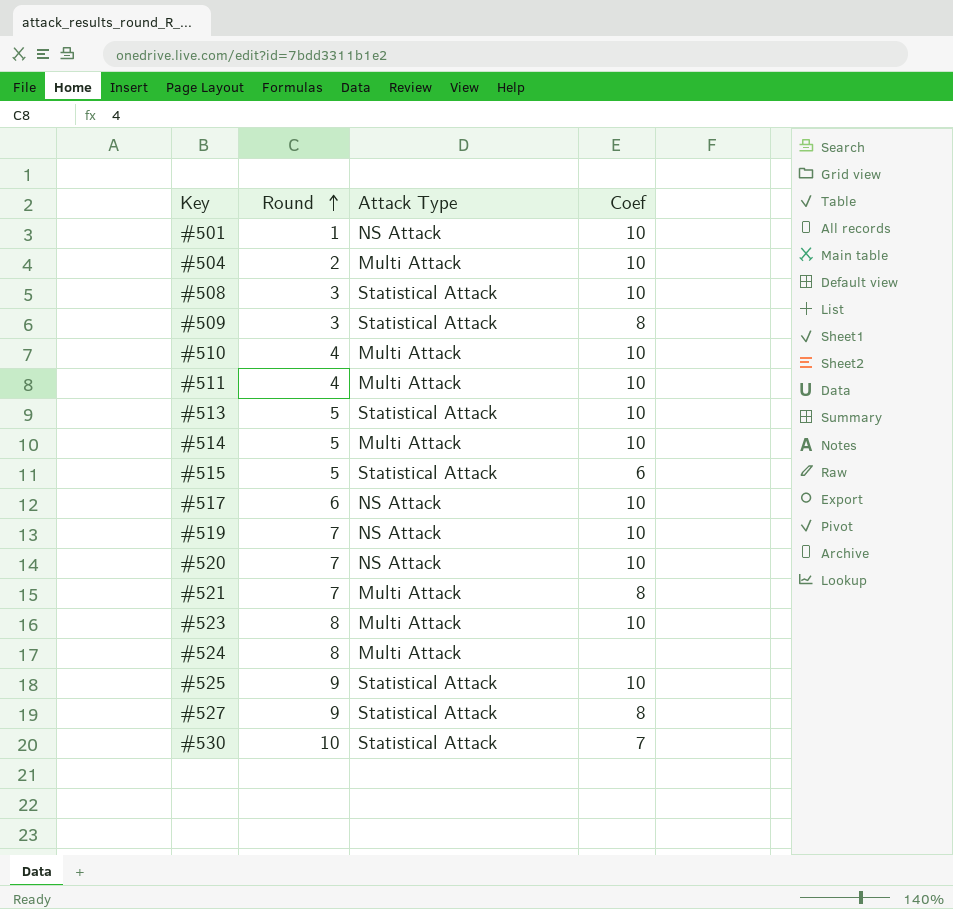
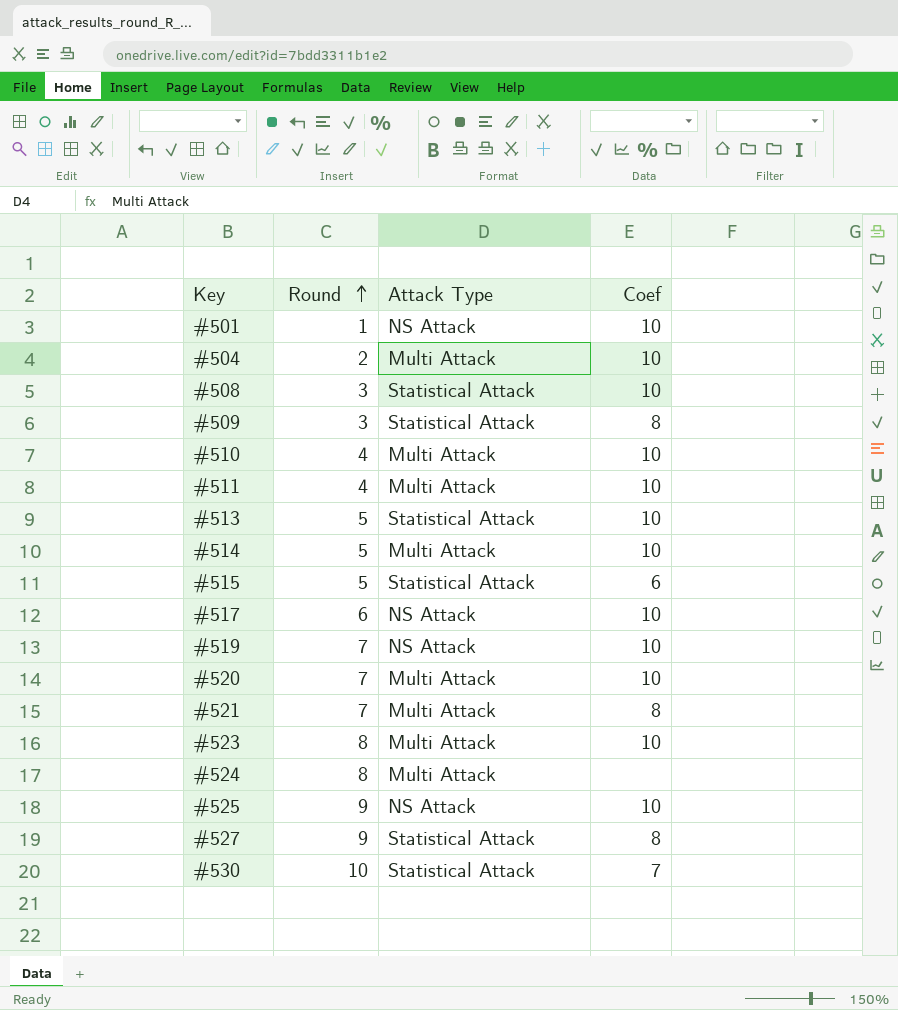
#520 | Attack Type: NS Attack -> Multi Attack
#525 | Attack Type: Statistical Attack -> NS Attack

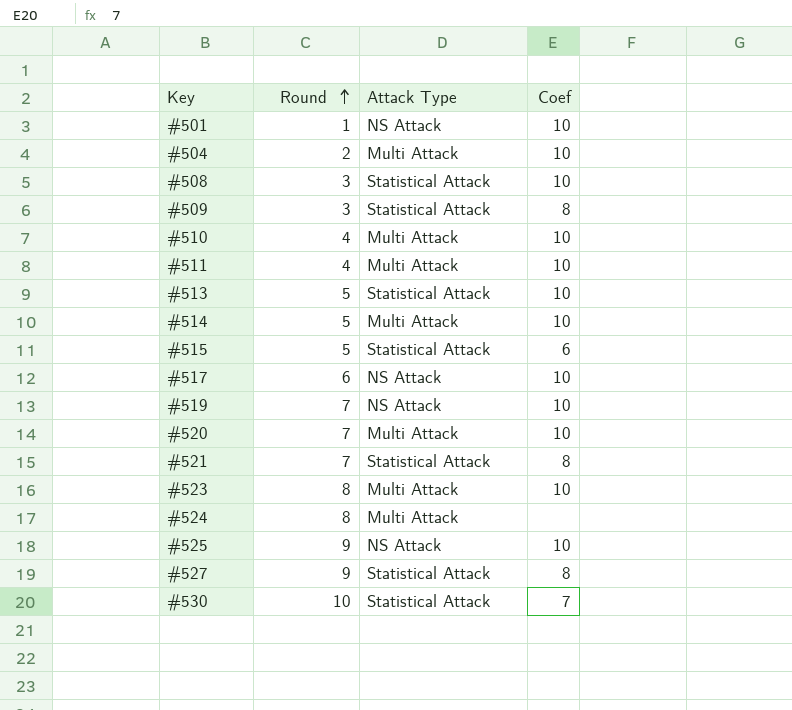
#521 | Attack Type: Multi Attack -> Statistical Attack

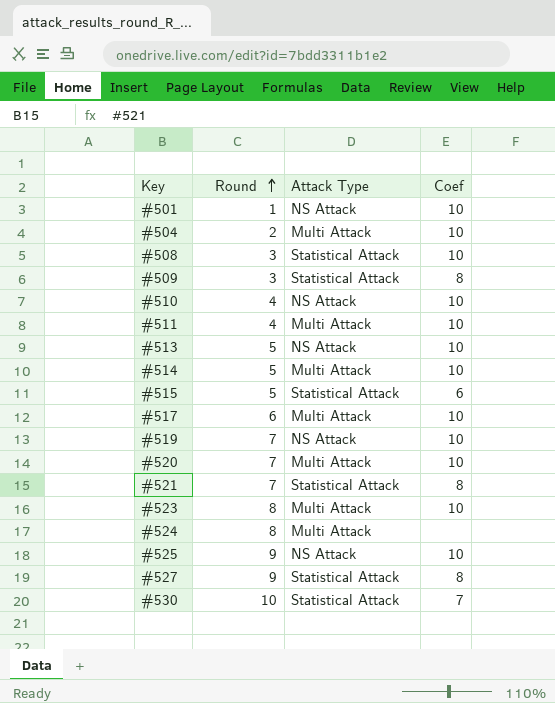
#510 | Attack Type: Multi Attack -> NS Attack
#513 | Attack Type: Statistical Attack -> NS Attack
#517 | Attack Type: NS Attack -> Multi Attack

